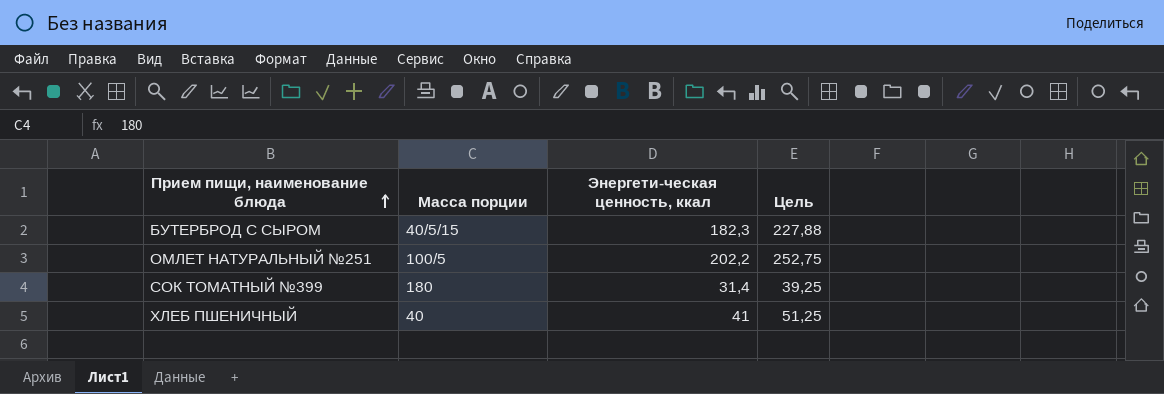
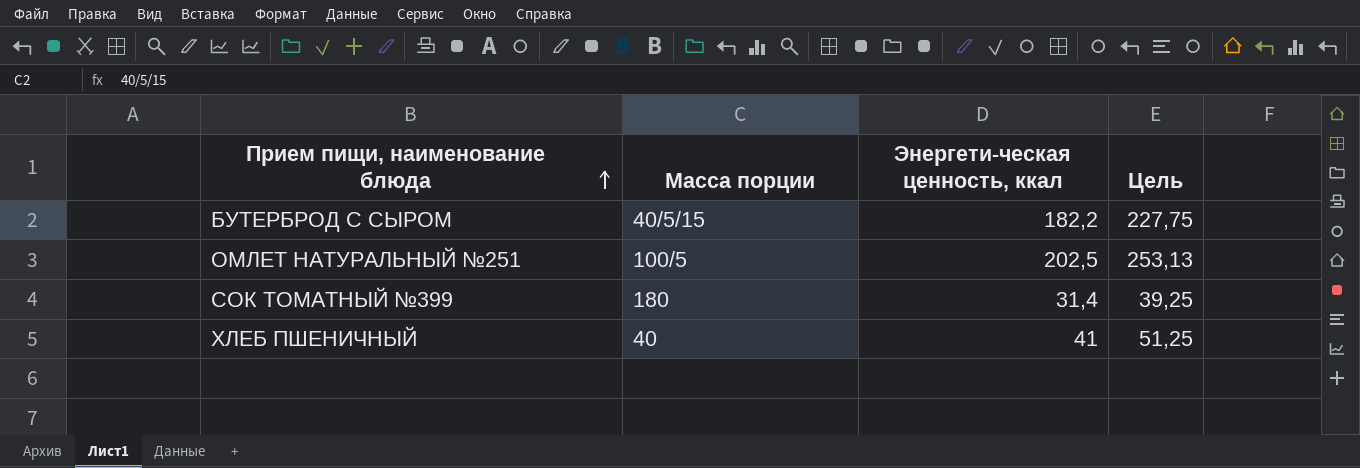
БУТЕРБРОД С СЫРОМ | Энергети-ческая ценность, ккал: 182,3 -> 182,2
БУТЕРБРОД С СЫРОМ | Цель: 227,88 -> 227,75
ОМЛЕТ НАТУРАЛЬНЫЙ №251 | Энергети-ческая ценность, ккал: 202,2 -> 202,5
ОМЛЕТ НАТУРАЛЬНЫЙ №251 | Цель: 252,75 -> 253,13

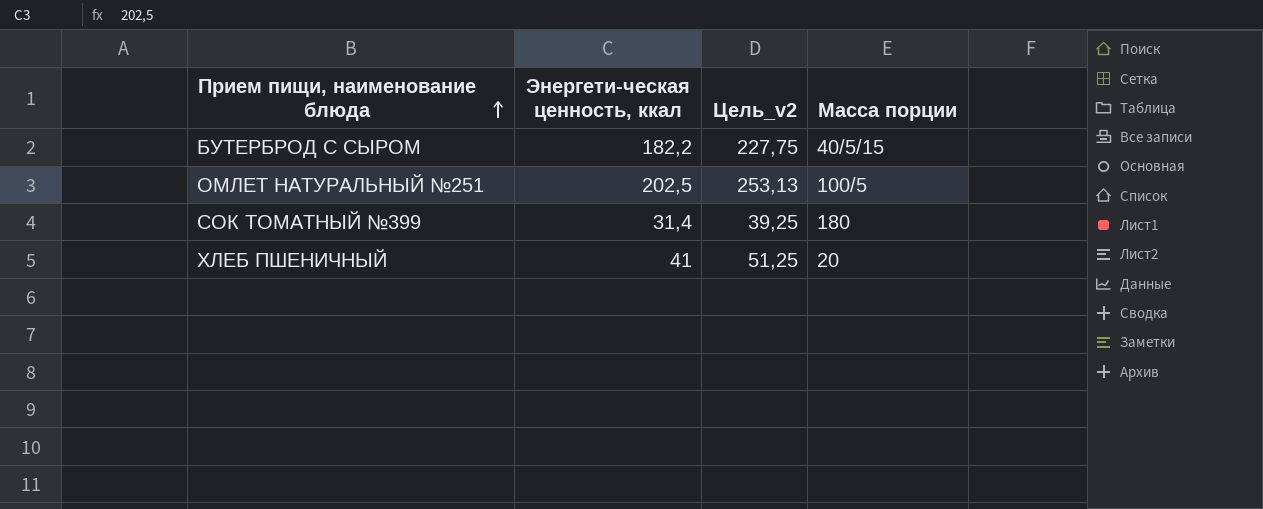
column name: Цель -> Цель_v2
column Масса порции | position: 2 -> 4
ХЛЕБ ПШЕНИЧНЫЙ | Масса порции: 40 -> 20

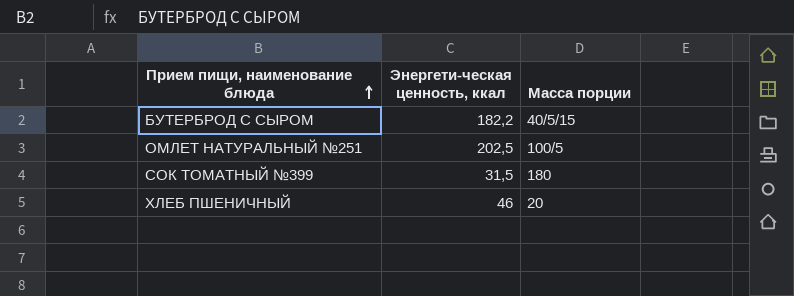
column Цель_v2 | formula: [Энергети-ческая ценность, ккал] * 1,25 -> none
СОК ТОМАТНЫЙ №399 | Энергети-ческая ценность, ккал: 31,4 -> 31,5
ХЛЕБ ПШЕНИЧНЫЙ | Энергети-ческая ценность, ккал: 41 -> 46

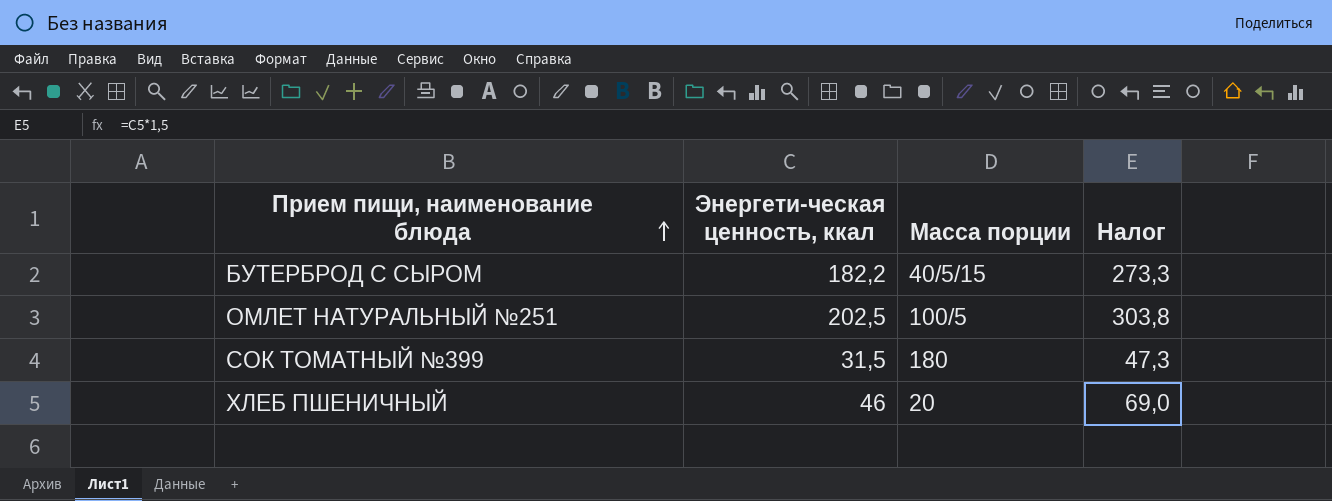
column Налог | formula: none -> [Энергети-ческая ценность, ккал] * 1,5

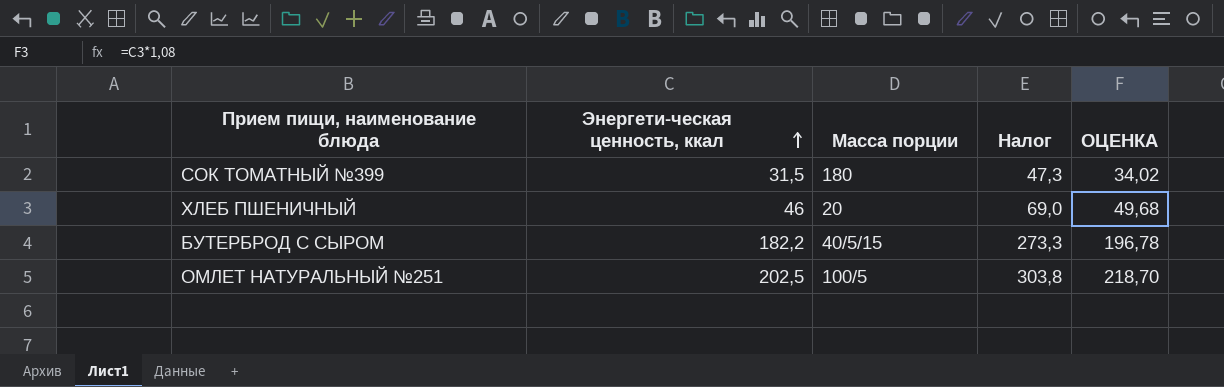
row order: Прием пищи, наименование блюда ascending -> Энергети-ческая ценность, ккал ascending
column ОЦЕНКА | formula: none -> [Энергети-ческая ценность, ккал] * 1,08

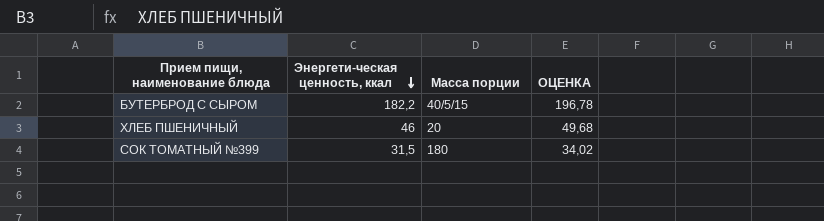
row order: Энергети-ческая ценность, ккал ascending -> Энергети-ческая ценность, ккал descending
column Налог | formula: [Энергети-ческая ценность, ккал] * 1,5 -> none
row ОМЛЕТ НАТУРАЛЬНЫЙ №251: 202,5 | 100/5 | 303,8 | 218,70 -> none

